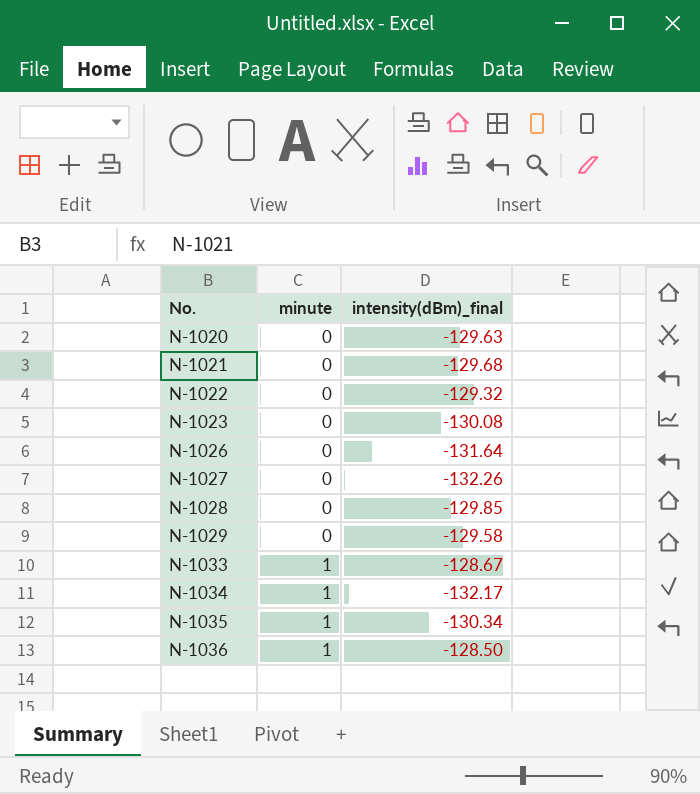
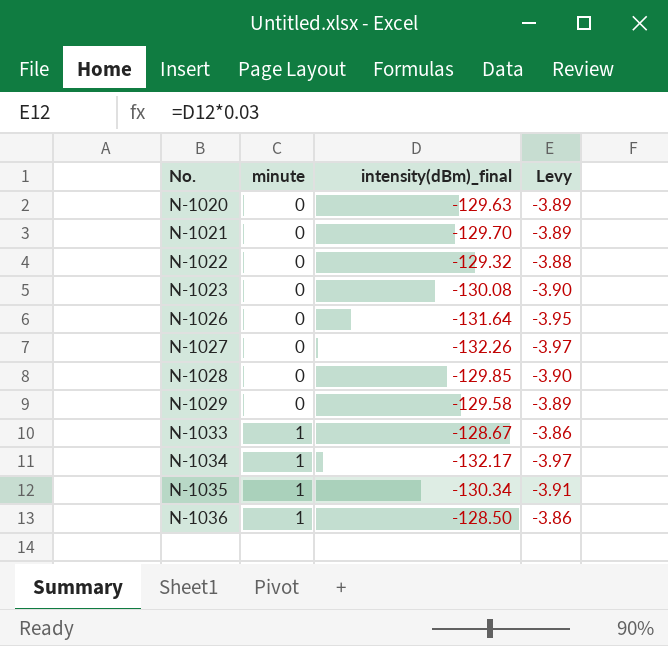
column Levy | formula: none -> [intensity(dBm)_final] * 0.03
N-1021 | intensity(dBm)_final: -129.68 -> -129.70

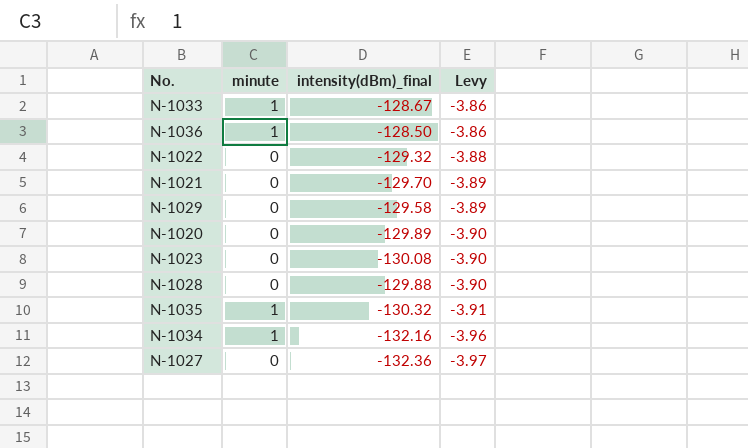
row order: No. ascending -> Levy descending
row N-1026: 0 | -131.64 | -3.95 -> none
N-1020 | intensity(dBm)_final: -129.63 -> -129.89
N-1020 | Levy: -3.89 -> -3.90
N-1028 | intensity(dBm)_final: -129.85 -> -129.88
N-1035 | intensity(dBm)_final: -130.34 -> -130.32
N-1034 | intensity(dBm)_final: -132.17 -> -132.16
N-1034 | Levy: -3.97 -> -3.96
N-1027 | intensity(dBm)_final: -132.26 -> -132.36

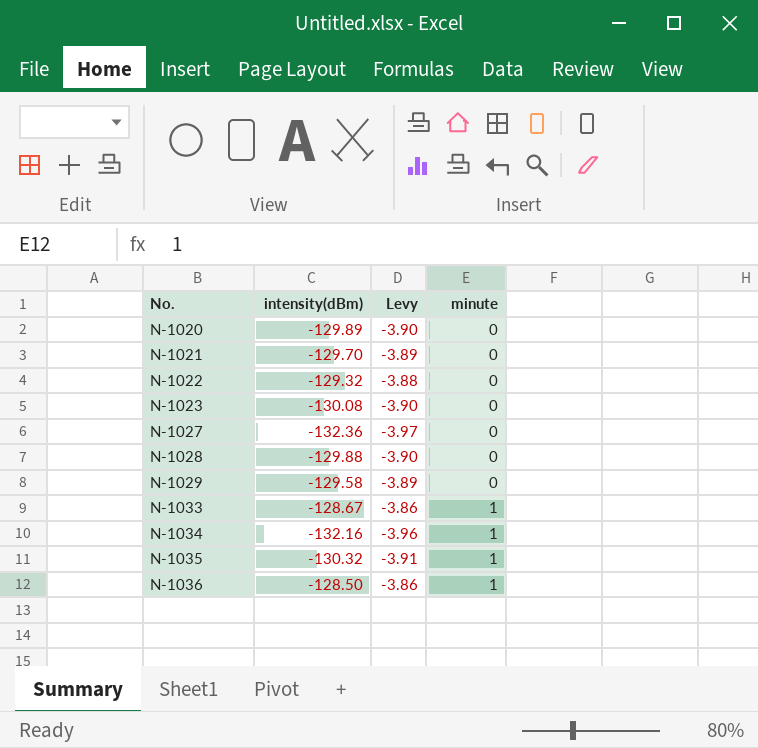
row order: Levy descending -> No. ascending
column name: intensity(dBm)_final -> intensity(dBm)
column minute | position: 2 -> 4

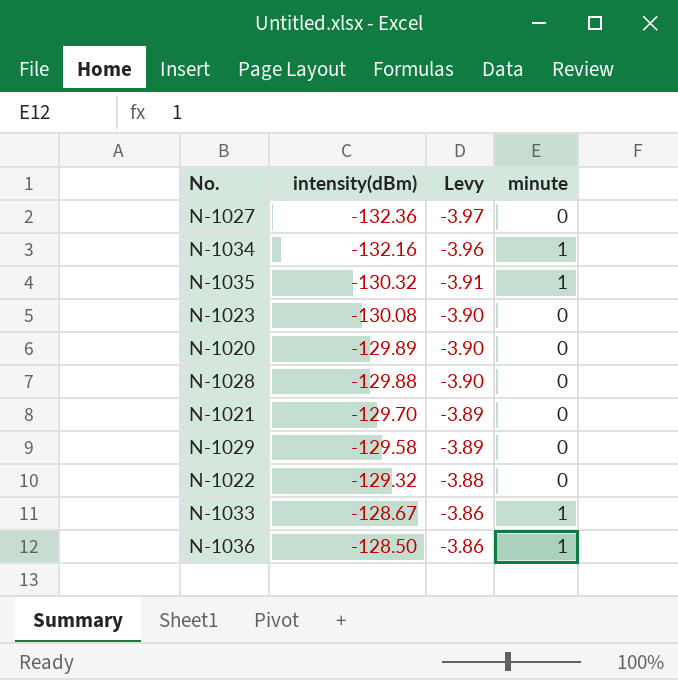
row order: No. ascending -> intensity(dBm) ascending

